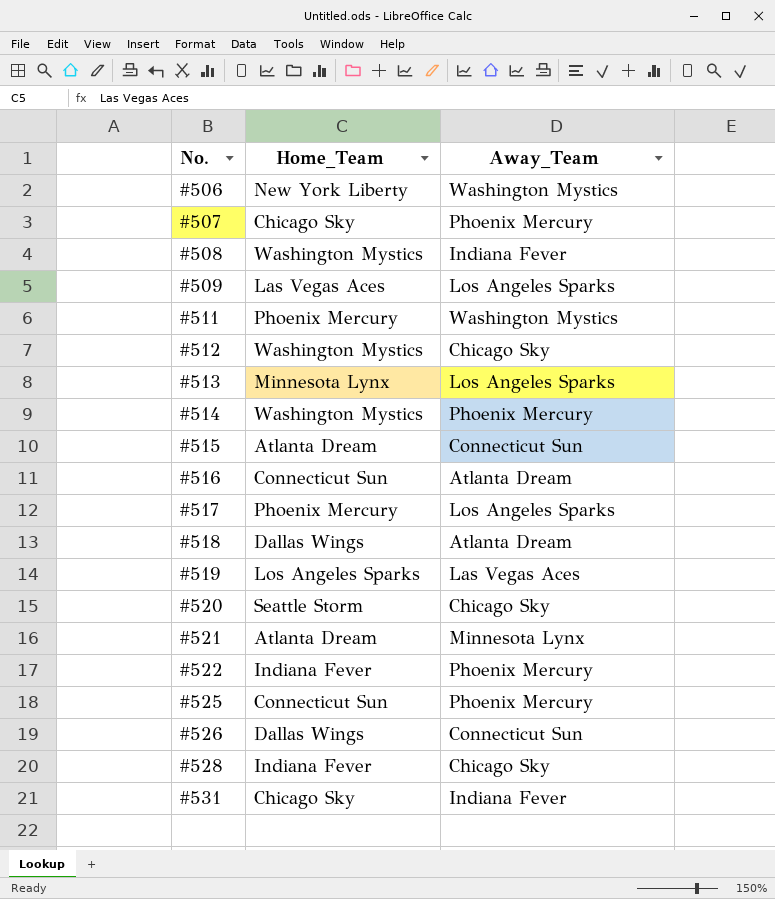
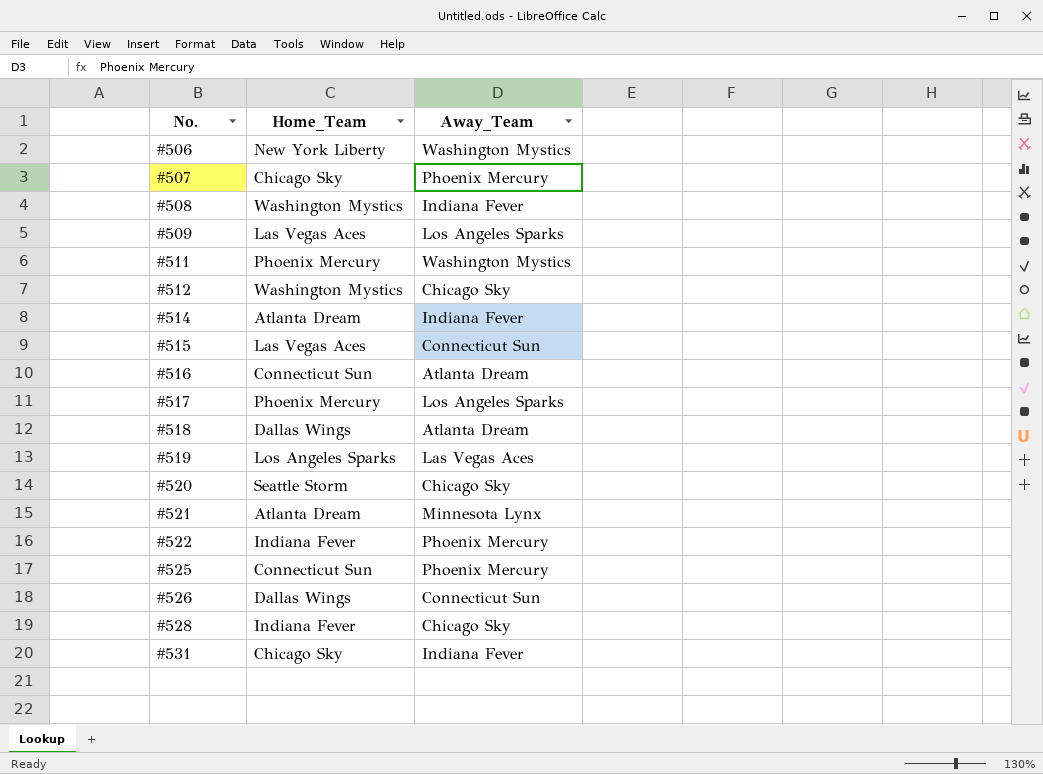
row #513: Minnesota Lynx | Los Angeles Sparks -> none
#514 | Home_Team: Washington Mystics -> Atlanta Dream
#514 | Away_Team: Phoenix Mercury -> Indiana Fever
#515 | Home_Team: Atlanta Dream -> Las Vegas Aces

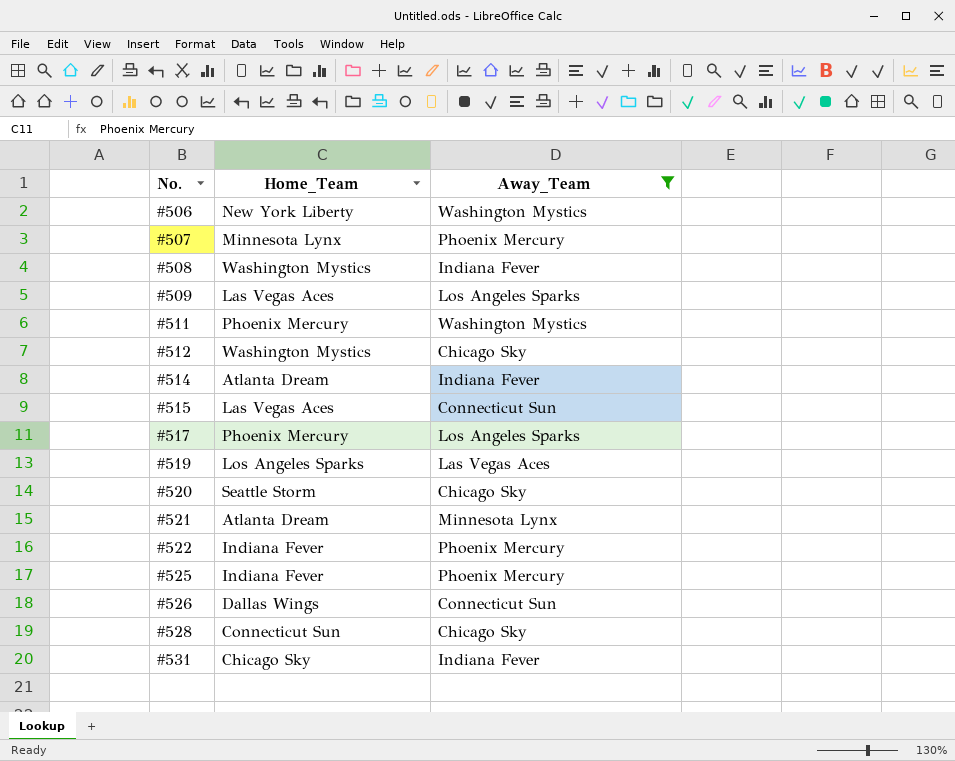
filter: none -> Away_Team != Atlanta Dream
#507 | Home_Team: Chicago Sky -> Minnesota Lynx
#525 | Home_Team: Connecticut Sun -> Indiana Fever
#528 | Home_Team: Indiana Fever -> Connecticut Sun

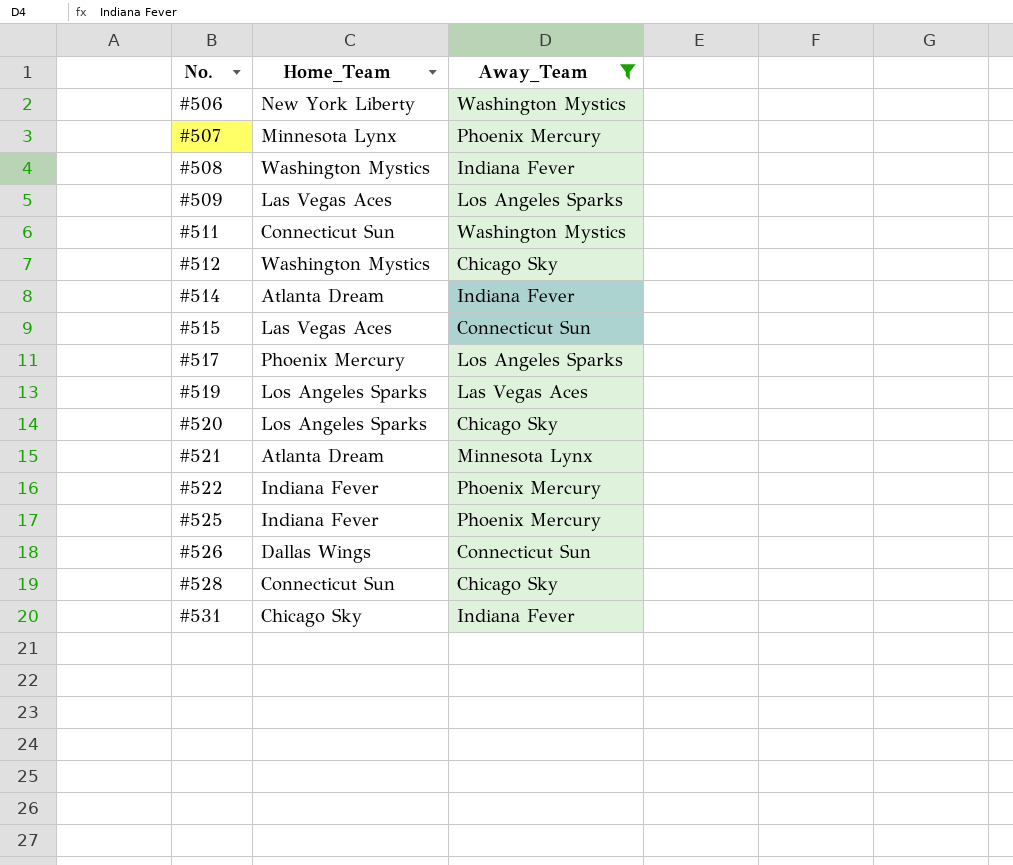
#511 | Home_Team: Phoenix Mercury -> Connecticut Sun
#520 | Home_Team: Seattle Storm -> Los Angeles Sparks

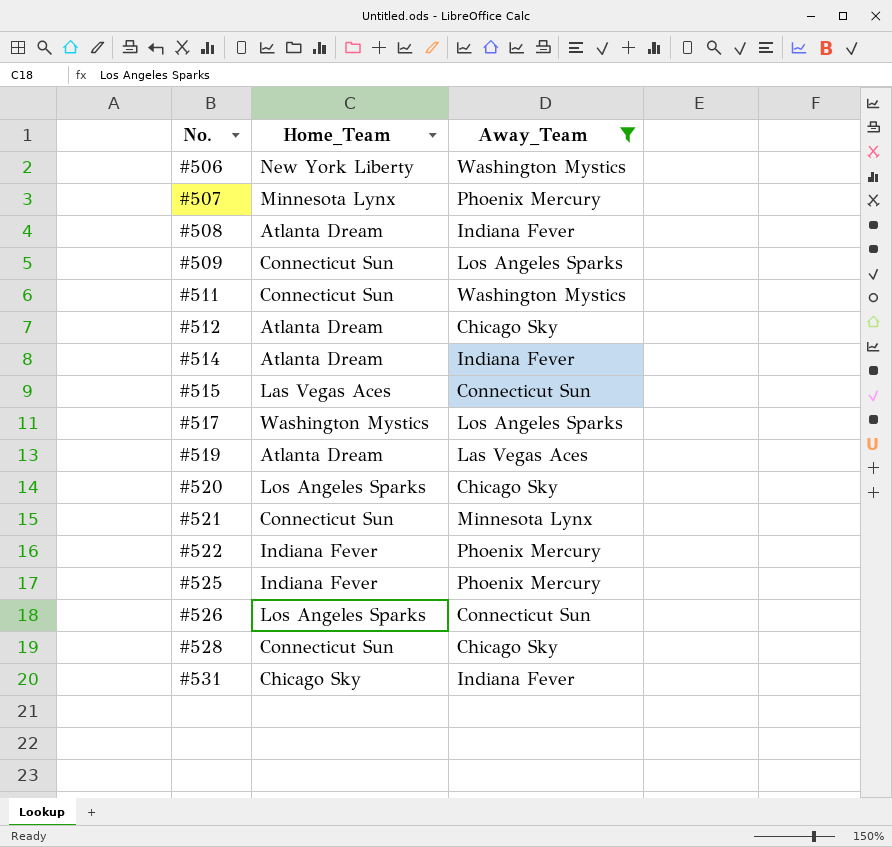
#508 | Home_Team: Washington Mystics -> Atlanta Dream
#509 | Home_Team: Las Vegas Aces -> Connecticut Sun
#512 | Home_Team: Washington Mystics -> Atlanta Dream
#517 | Home_Team: Phoenix Mercury -> Washington Mystics
#519 | Home_Team: Los Angeles Sparks -> Atlanta Dream
#521 | Home_Team: Atlanta Dream -> Connecticut Sun
#526 | Home_Team: Dallas Wings -> Los Angeles Sparks

